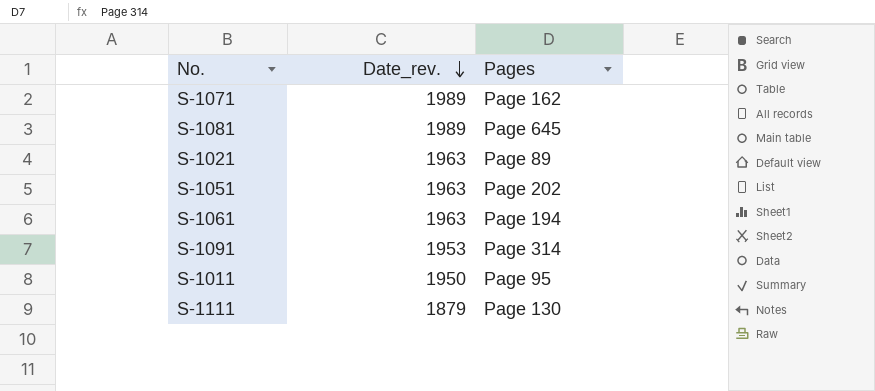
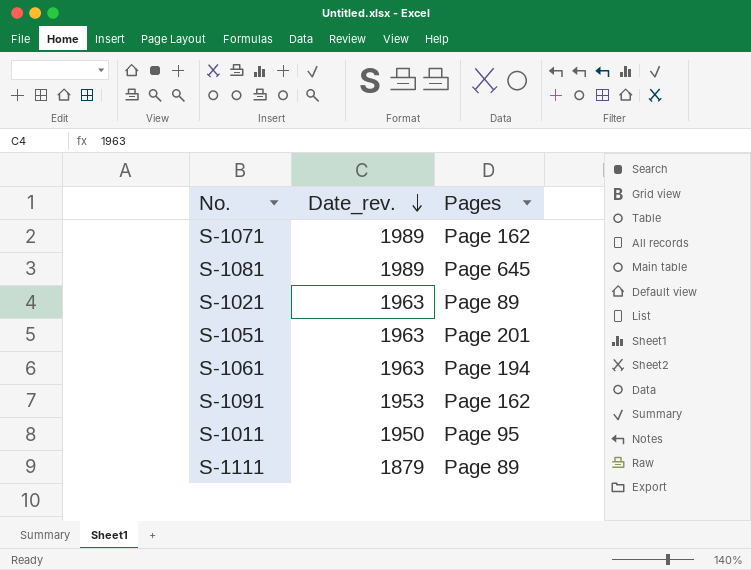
S-1051 | Pages: Page 202 -> Page 201
S-1091 | Pages: Page 314 -> Page 162
S-1111 | Pages: Page 130 -> Page 89

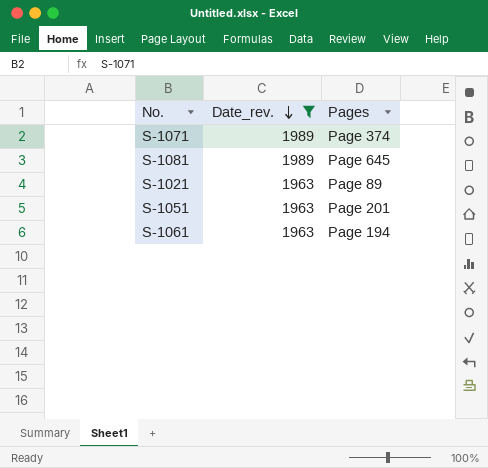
filter: none -> Date_rev. >= 1963
S-1071 | Pages: Page 162 -> Page 374

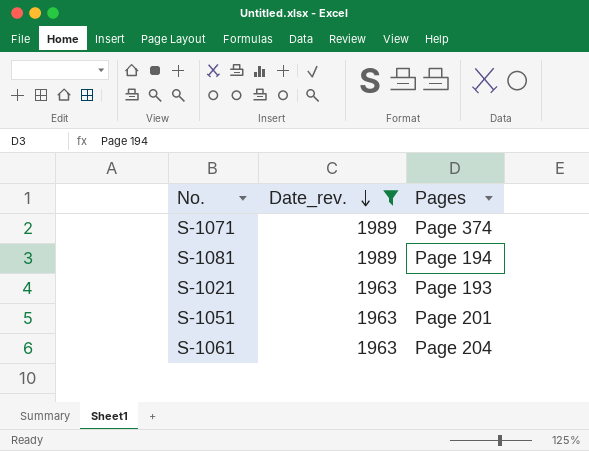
S-1081 | Pages: Page 645 -> Page 194
S-1021 | Pages: Page 89 -> Page 193
S-1061 | Pages: Page 194 -> Page 204

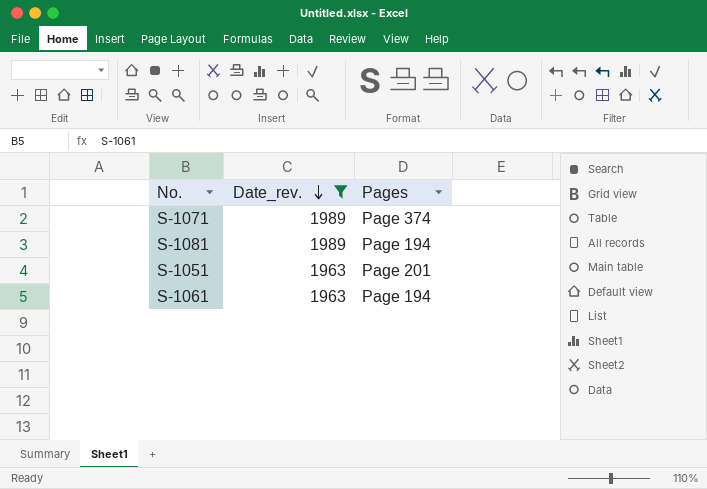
row S-1021: 1963 | Page 193 -> none
S-1061 | Pages: Page 204 -> Page 194

